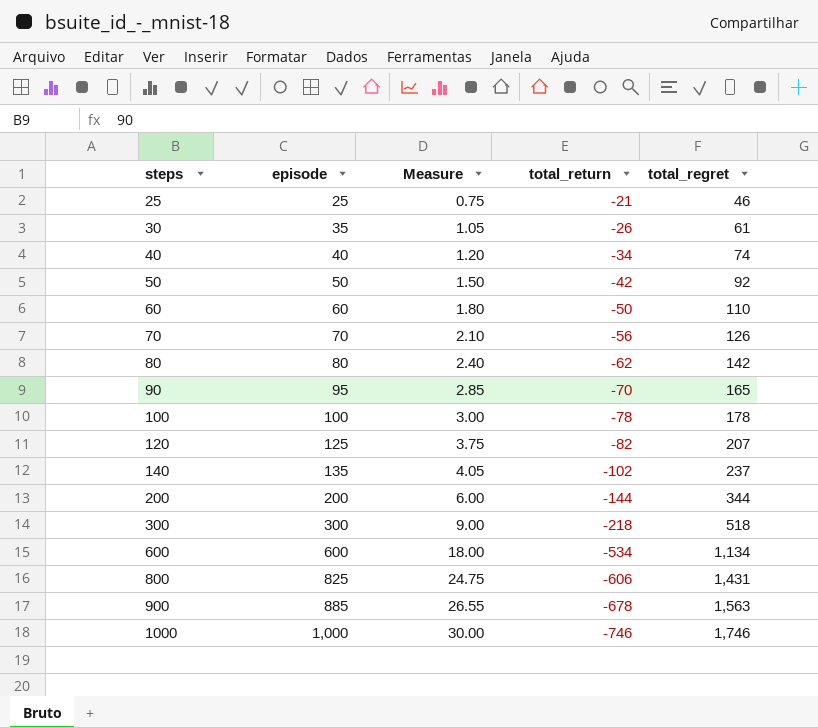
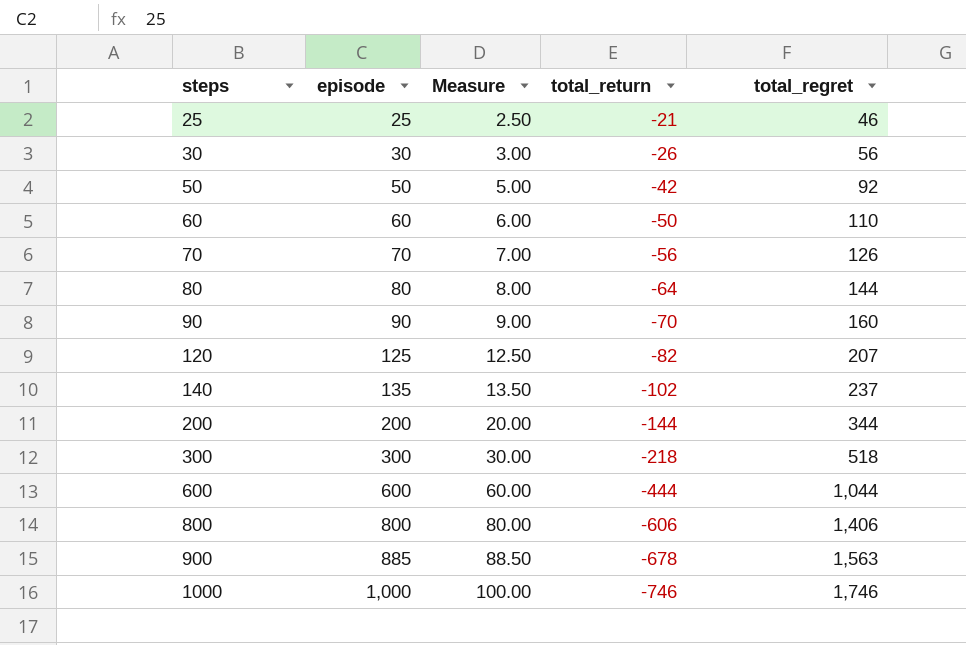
column Measure | formula: [episode] * 0.03 -> [episode] * 0.1
row 40: 40 | 1.20 | -34 | 74 -> none
row 100: 100 | 3.00 | -78 | 178 -> none
30 | episode: 35 -> 30
30 | total_regret: 61 -> 56
80 | total_return: -62 -> -64
80 | total_regret: 142 -> 144
90 | episode: 95 -> 90
90 | total_regret: 165 -> 160
600 | total_return: -534 -> -444
600 | total_regret: 1,134 -> 1,044
800 | episode: 825 -> 800
800 | total_regret: 1,431 -> 1,406

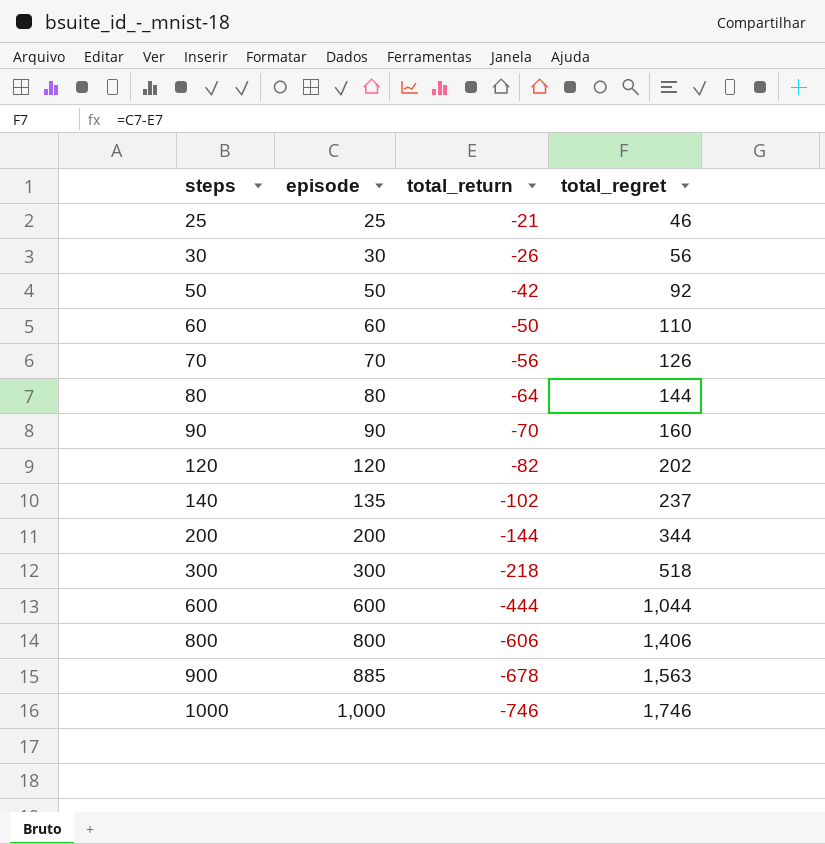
column Measure | formula: [episode] * 0.1 -> none
120 | episode: 125 -> 120
120 | total_regret: 207 -> 202

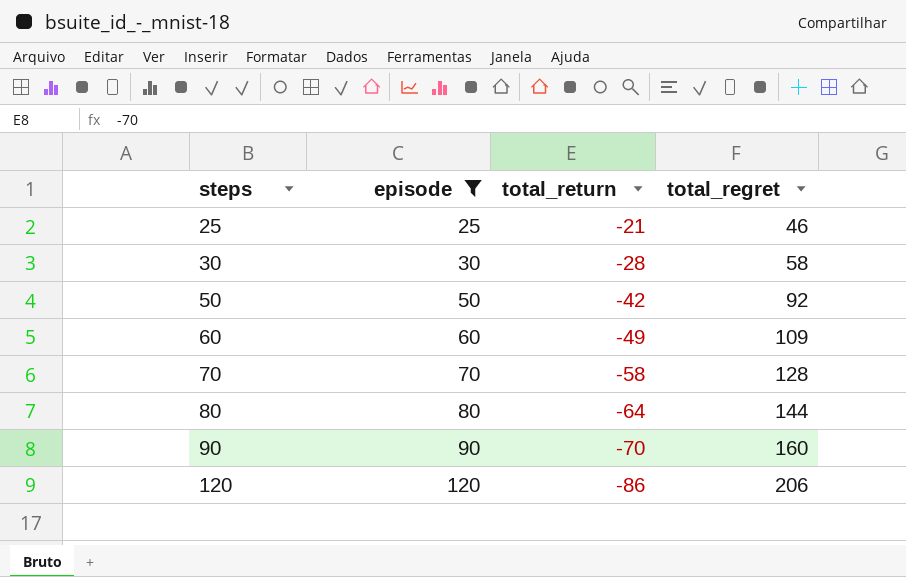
filter: none -> episode <= 120
30 | total_return: -26 -> -28
30 | total_regret: 56 -> 58
60 | total_return: -50 -> -49
60 | total_regret: 110 -> 109
70 | total_return: -56 -> -58
70 | total_regret: 126 -> 128
120 | total_return: -82 -> -86
120 | total_regret: 202 -> 206

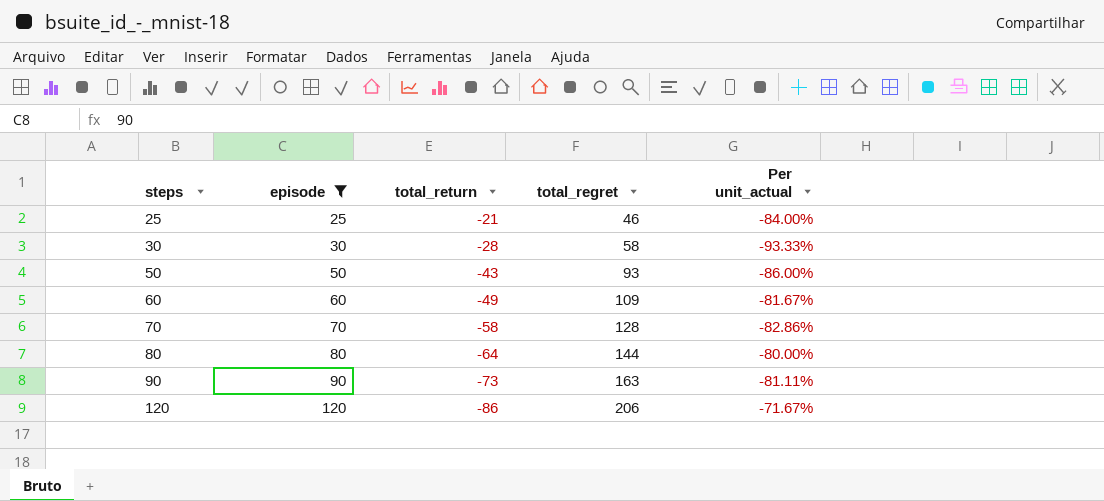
column Per unit_actual | formula: none -> [total_return] / [episode]
50 | total_return: -42 -> -43
50 | total_regret: 92 -> 93
90 | total_return: -70 -> -73
90 | total_regret: 160 -> 163

